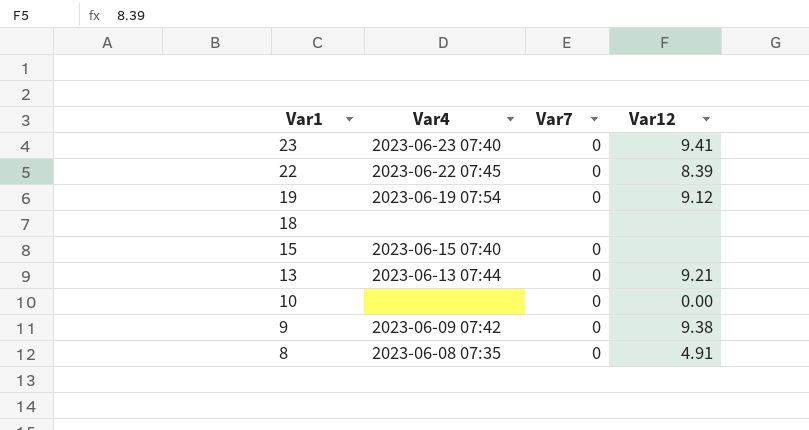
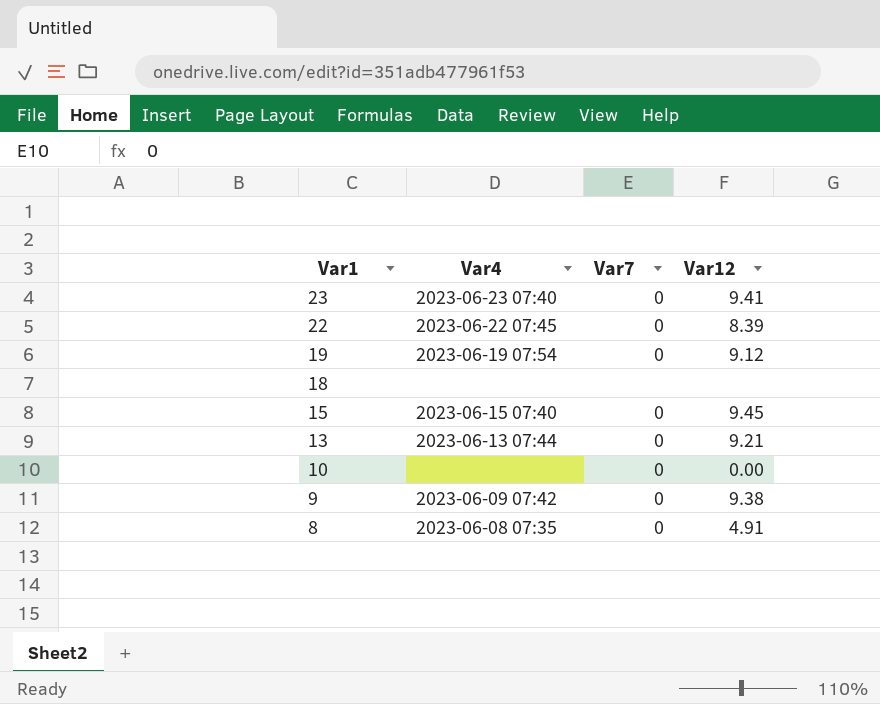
15 | Var12: none -> 9.45

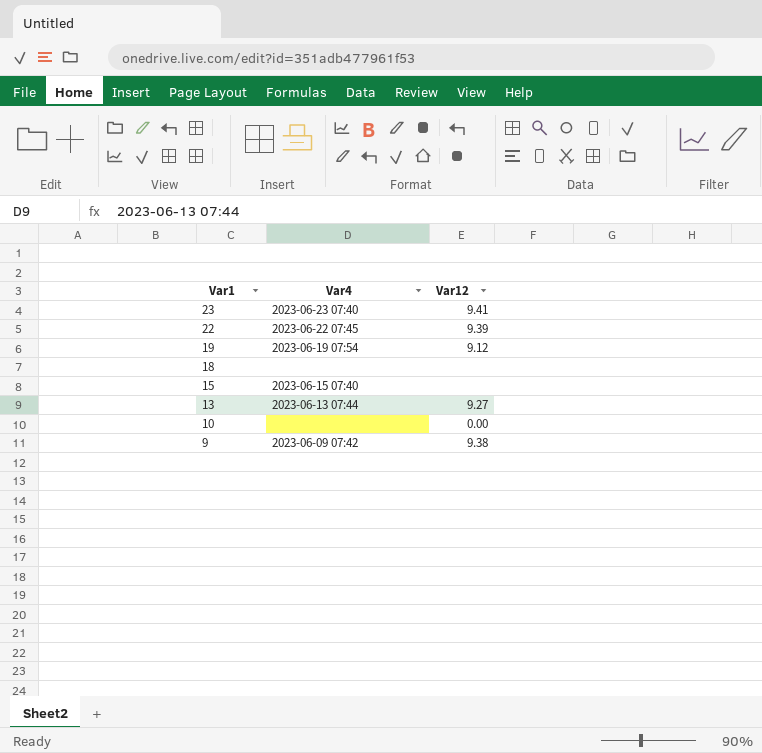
column Var7 | position: 3 -> none
row 8: 2023-06-08 07:35 | 0 | 4.91 -> none
22 | Var12: 8.39 -> 9.39
15 | Var12: 9.45 -> none
13 | Var12: 9.21 -> 9.27

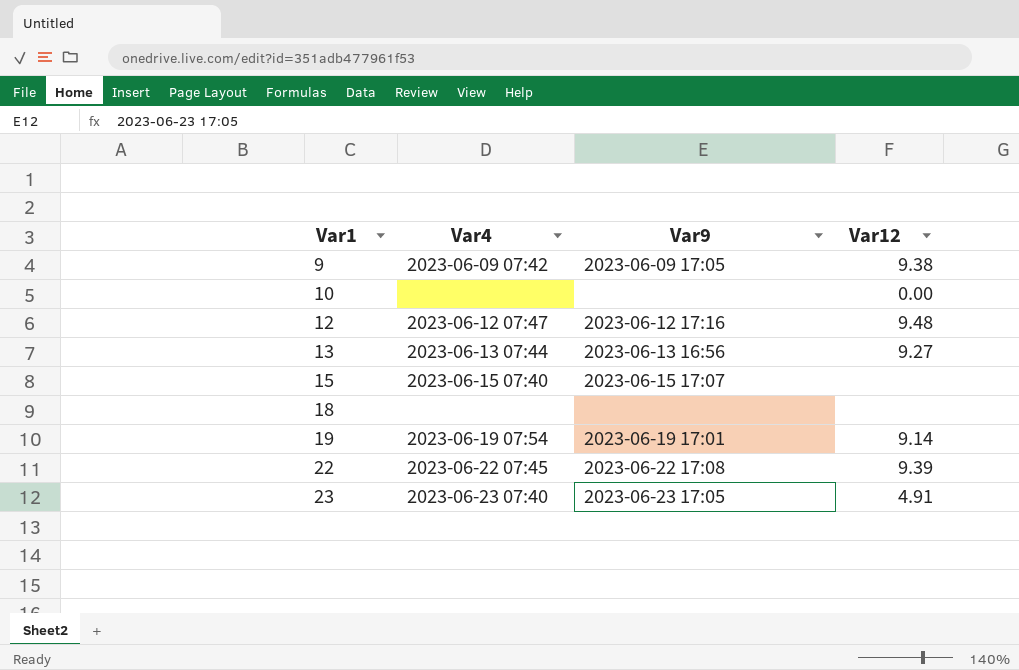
row order: Var1 descending -> Var1 ascending
column Var9 | position: none -> 3
row 12: none -> 2023-06-12 07:47 | 2023-06-12 17:16 | 9.48
19 | Var12: 9.12 -> 9.14
23 | Var12: 9.41 -> 4.91

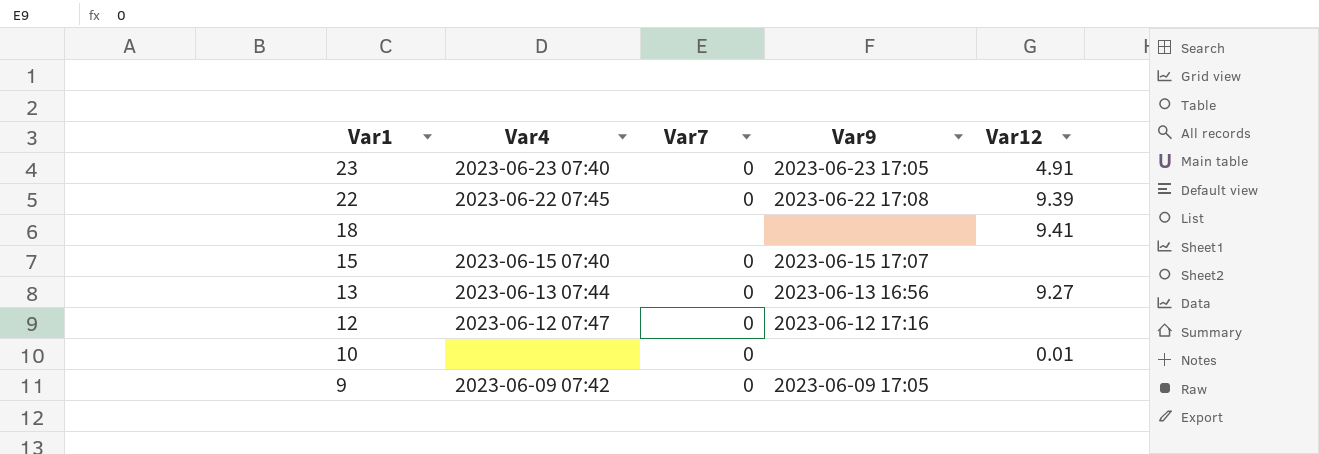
row order: Var1 ascending -> Var1 descending
column Var7 | position: none -> 3
row 19: 2023-06-19 07:54 | 2023-06-19 17:01 | 9.14 -> none
18 | Var12: none -> 9.41
12 | Var12: 9.48 -> none
10 | Var12: 0.00 -> 0.01
9 | Var12: 9.38 -> none

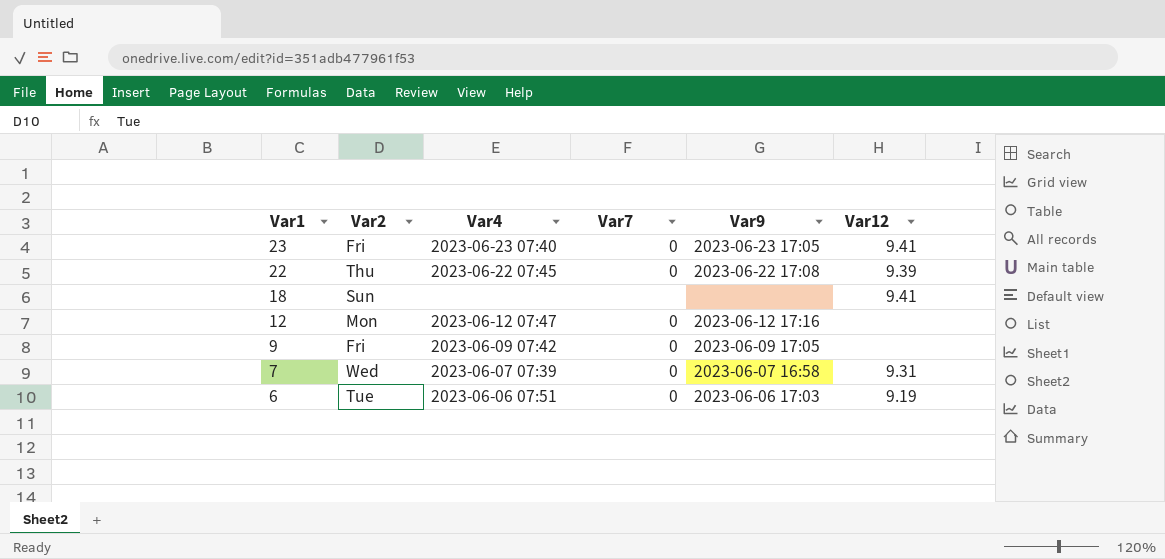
column Var2 | position: none -> 2
row 15: 2023-06-15 07:40 | 0 | 2023-06-15 17:07 | none -> none
row 13: 2023-06-13 07:44 | 0 | 2023-06-13 16:56 | 9.27 -> none
row 10: none | 0 | none | 0.01 -> none
23 | Var12: 4.91 -> 9.41
row 7: none -> Wed | 2023-06-07 07:39 | 0 | 2023-06-07 16:58 | 9.31
row 6: none -> Tue | 2023-06-06 07:51 | 0 | 2023-06-06 17:03 | 9.19

